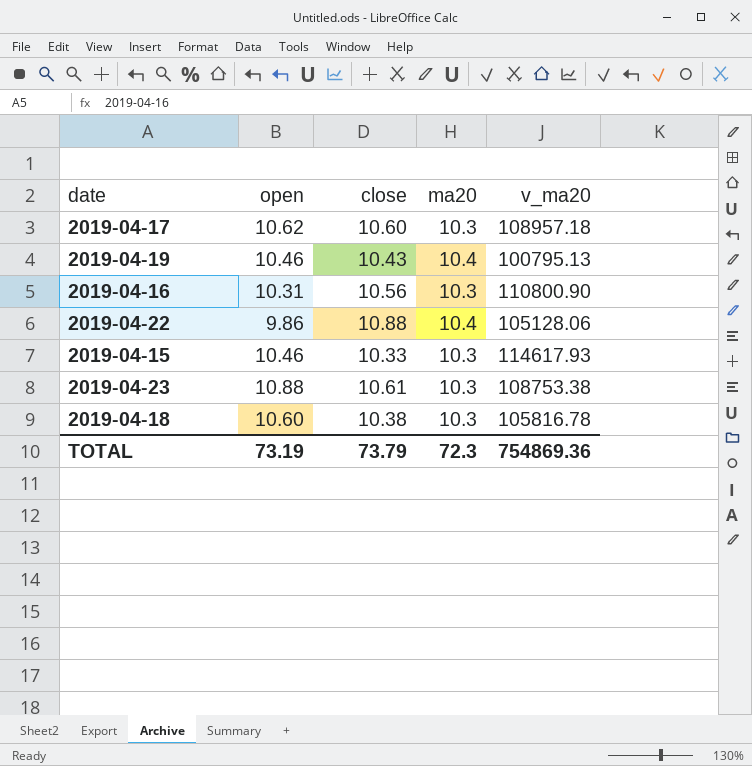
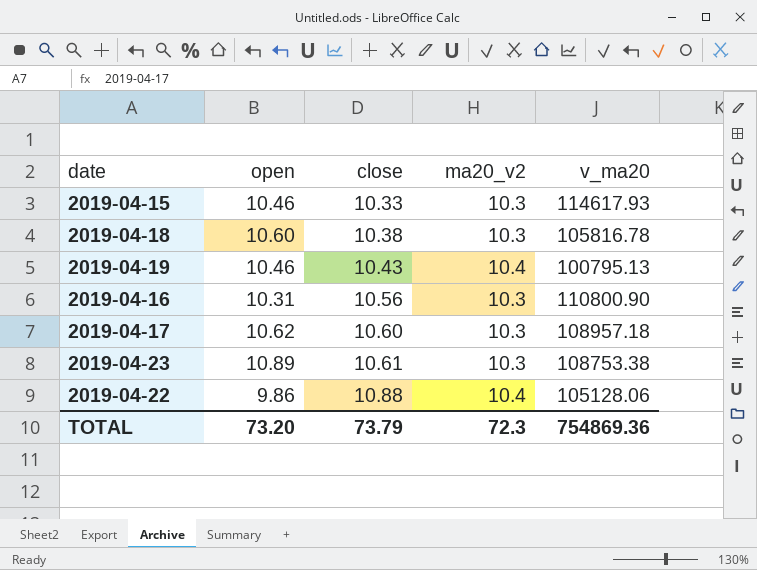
row order: none -> close ascending
column name: ma20 -> ma20_v2
2019-04-23 | open: 10.88 -> 10.89
TOTAL | open: 73.19 -> 73.20

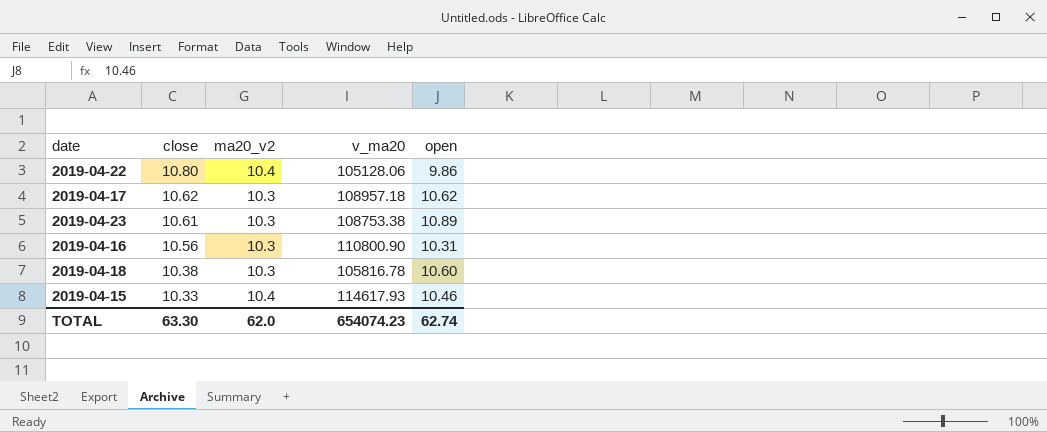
row order: close ascending -> close descending
column open | position: 2 -> 5
row 2019-04-19: 10.46 | 10.43 | 10.4 | 100795.13 -> none
2019-04-22 | close: 10.88 -> 10.80
2019-04-17 | close: 10.60 -> 10.62
2019-04-15 | ma20_v2: 10.3 -> 10.4
TOTAL | close: 73.79 -> 63.30
TOTAL | ma20_v2: 72.3 -> 62.0
TOTAL | v_ma20: 754869.36 -> 654074.23
TOTAL | open: 73.20 -> 62.74

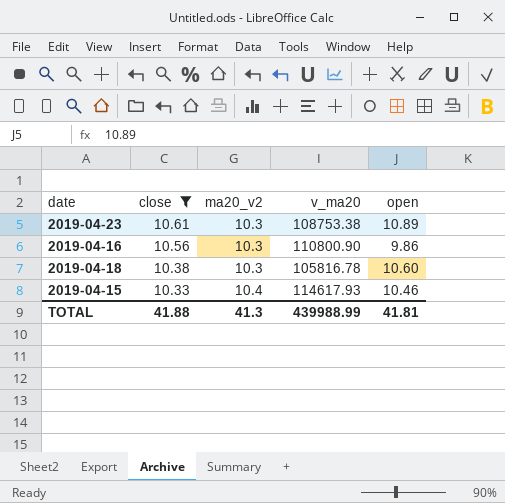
filter: none -> close <= 10.61
2019-04-16 | open: 10.31 -> 9.86
TOTAL | close: 63.30 -> 41.88
TOTAL | ma20_v2: 62.0 -> 41.3
TOTAL | v_ma20: 654074.23 -> 439988.99
TOTAL | open: 62.74 -> 41.81

